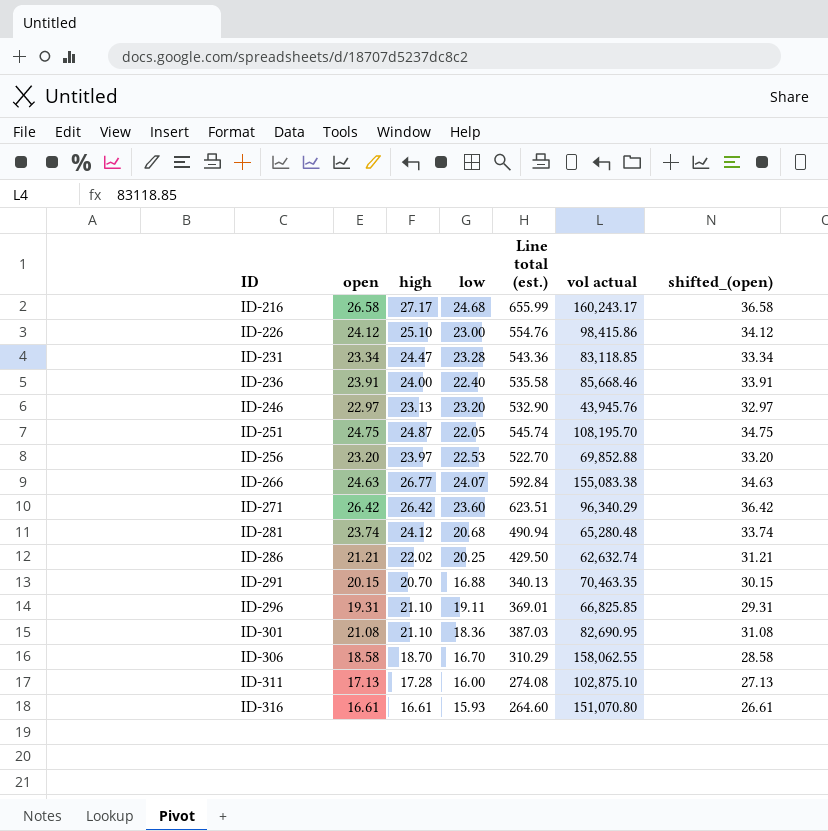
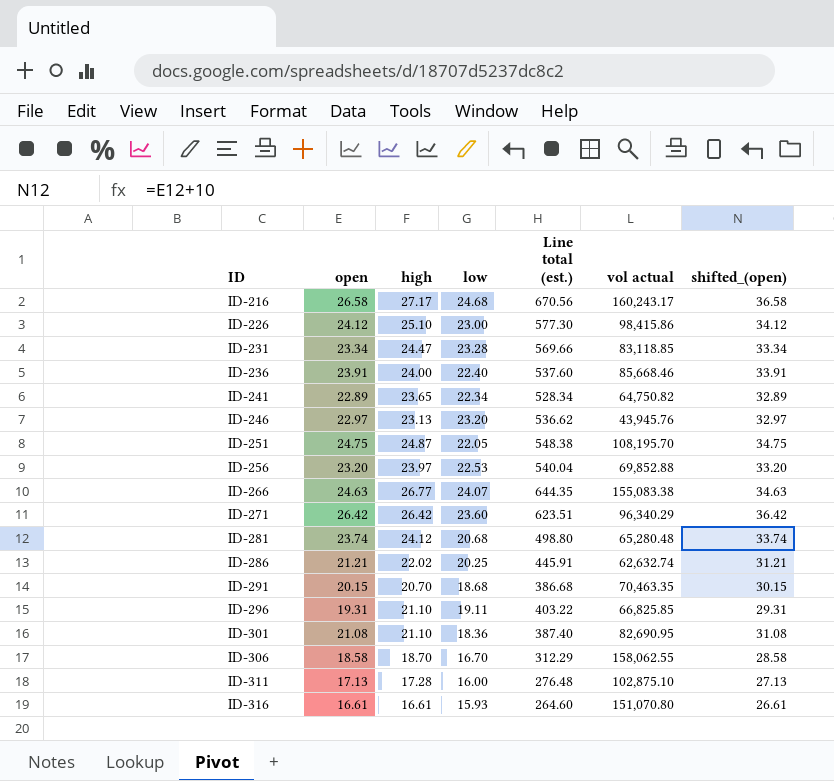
column Line total (est.) | formula: [open] * [low] -> [high] * [low]
row ID-241: none -> 22.89 | 23.65 | 22.34 | 528.34 | 64,750.82 | 32.89
ID-291 | low: 16.88 -> 18.68

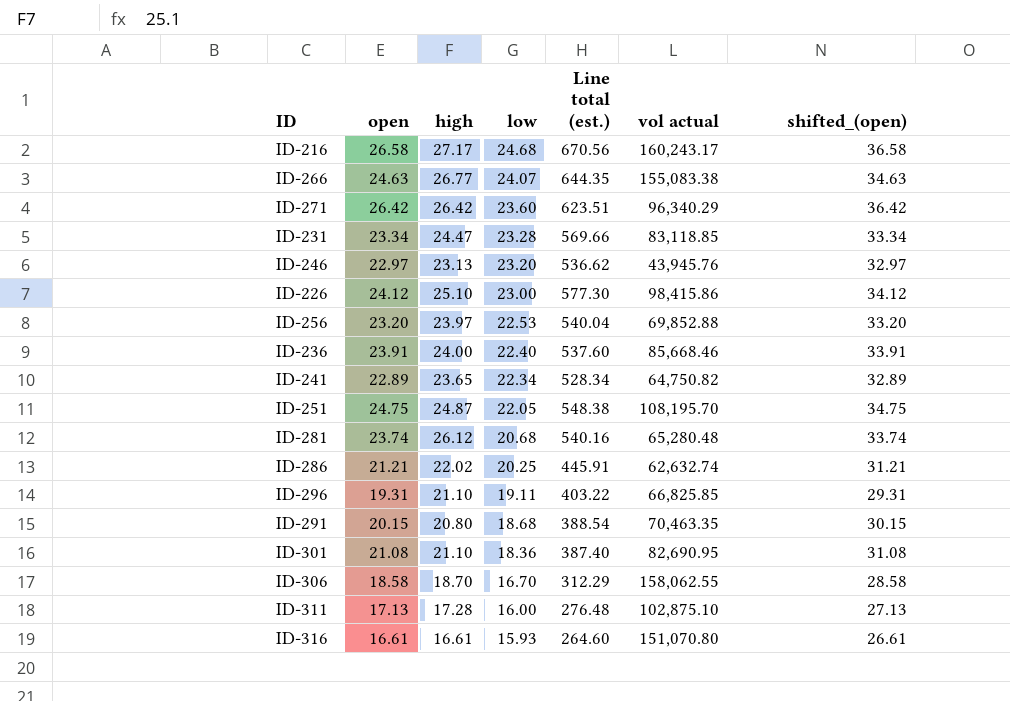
row order: ID ascending -> low descending
ID-281 | high: 24.12 -> 26.12
ID-281 | Line total (est.): 498.80 -> 540.16
ID-291 | high: 20.70 -> 20.80
ID-291 | Line total (est.): 386.68 -> 388.54

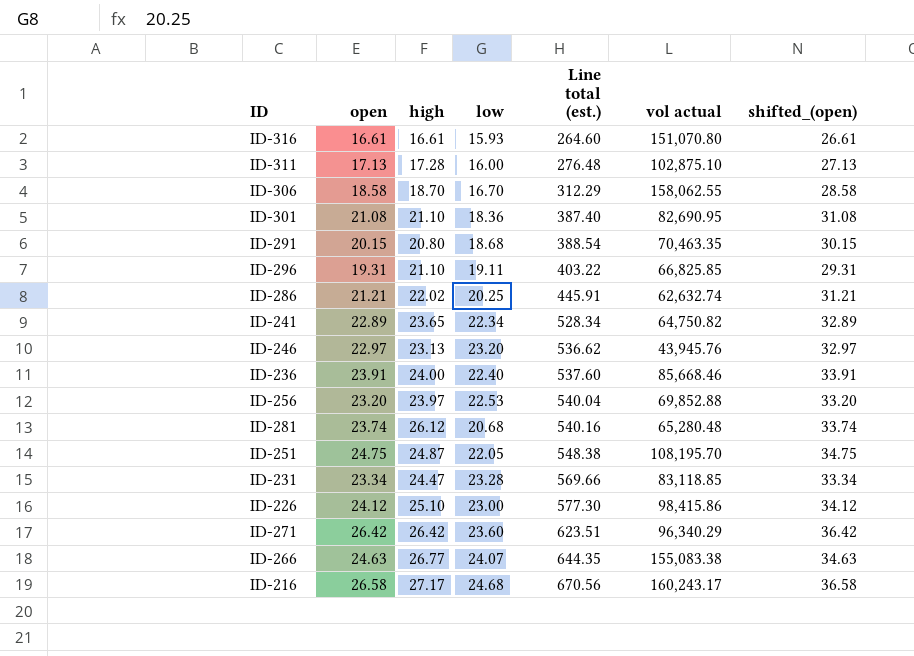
row order: low descending -> Line total (est.) ascending

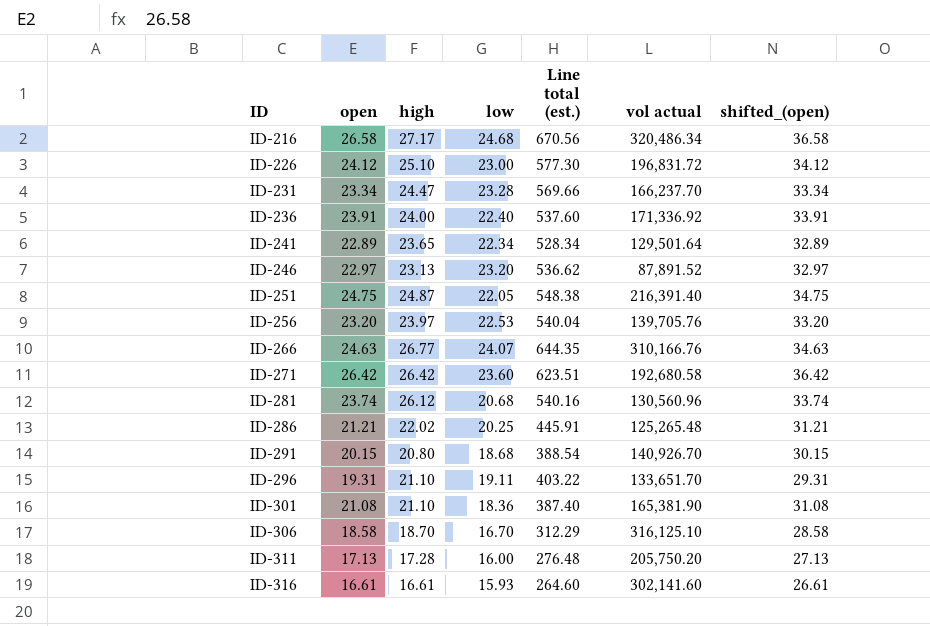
row order: Line total (est.) ascending -> ID ascending
ID-216 | vol actual: 160,243.17 -> 320,486.34
ID-226 | vol actual: 98,415.86 -> 196,831.72
ID-231 | vol actual: 83,118.85 -> 166,237.70
ID-236 | vol actual: 85,668.46 -> 171,336.92
ID-241 | vol actual: 64,750.82 -> 129,501.64
ID-246 | vol actual: 43,945.76 -> 87,891.52
ID-251 | vol actual: 108,195.70 -> 216,391.40
ID-256 | vol actual: 69,852.88 -> 139,705.76
ID-266 | vol actual: 155,083.38 -> 310,166.76
ID-271 | vol actual: 96,340.29 -> 192,680.58
ID-281 | vol actual: 65,280.48 -> 130,560.96
ID-286 | vol actual: 62,632.74 -> 125,265.48
ID-291 | vol actual: 70,463.35 -> 140,926.70
ID-296 | vol actual: 66,825.85 -> 133,651.70
ID-301 | vol actual: 82,690.95 -> 165,381.90
ID-306 | vol actual: 158,062.55 -> 316,125.10
ID-311 | vol actual: 102,875.10 -> 205,750.20
ID-316 | vol actual: 151,070.80 -> 302,141.60

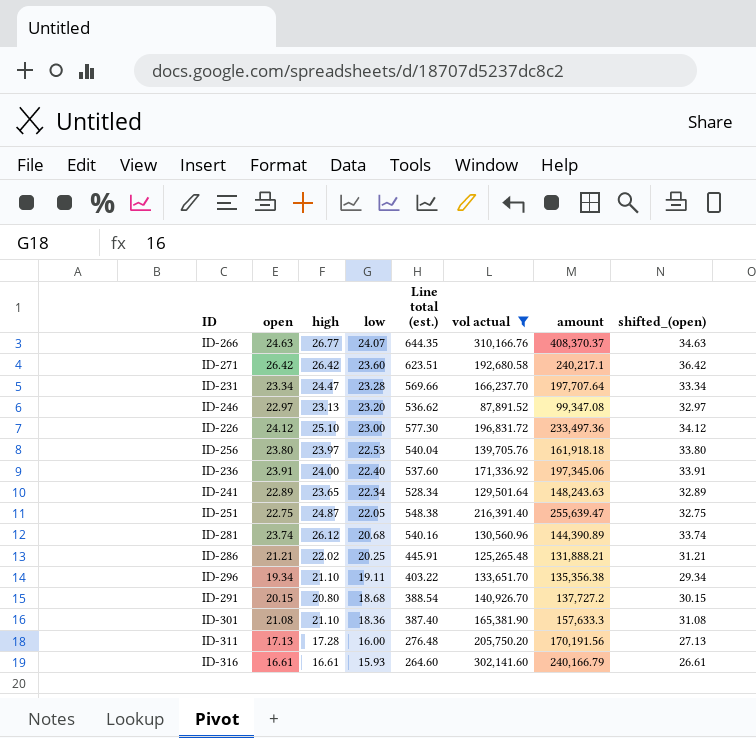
filter: none -> vol actual <= 310,166.76
row order: ID ascending -> low descending
column amount | position: none -> 7
ID-256 | open: 23.20 -> 23.80
ID-256 | shifted_(open): 33.20 -> 33.80
ID-251 | open: 24.75 -> 22.75
ID-251 | shifted_(open): 34.75 -> 32.75
ID-296 | open: 19.31 -> 19.34
ID-296 | shifted_(open): 29.31 -> 29.34

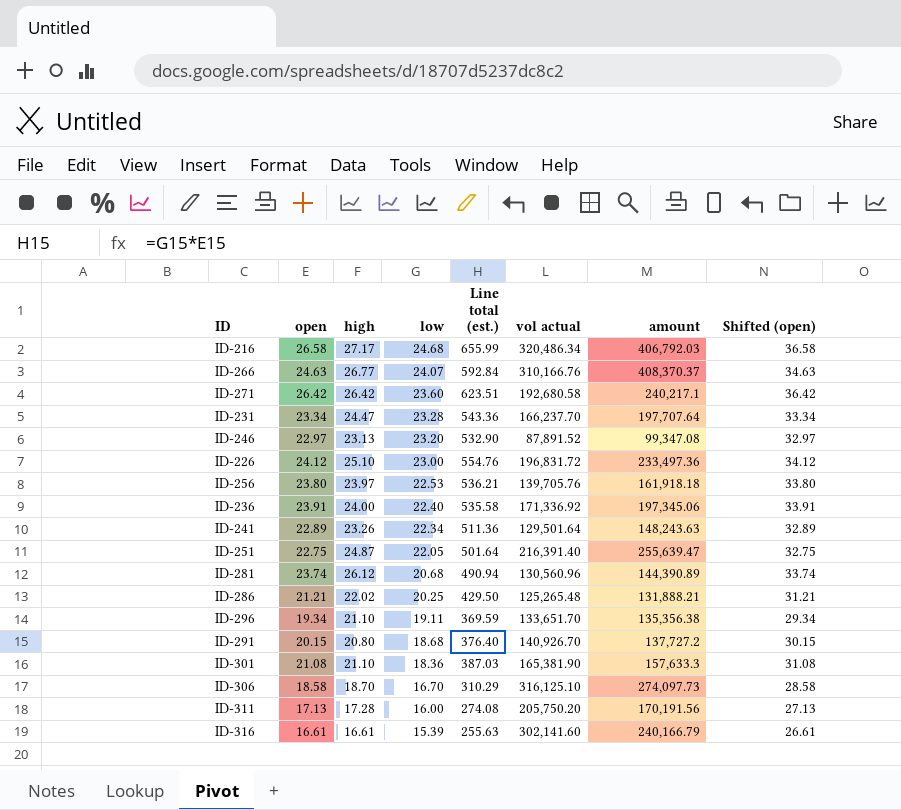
filter: vol actual <= 310,166.76 -> none
column Line total (est.) | formula: [high] * [low] -> [open] * [low]
column name: shifted_(open) -> Shifted (open)
ID-241 | high: 23.65 -> 23.26
ID-316 | low: 15.93 -> 15.39

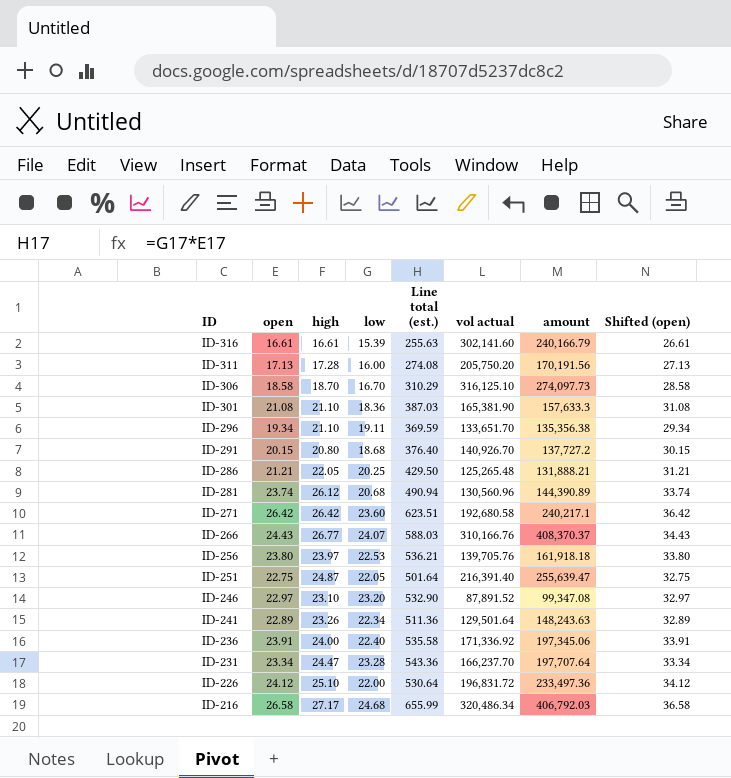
row order: low descending -> ID descending
ID-286 | high: 22.02 -> 22.05
ID-266 | open: 24.63 -> 24.43
ID-266 | Line total (est.): 592.84 -> 588.03
ID-266 | Shifted (open): 34.63 -> 34.43
ID-246 | high: 23.13 -> 23.10
ID-226 | low: 23.00 -> 22.00
ID-226 | Line total (est.): 554.76 -> 530.64

